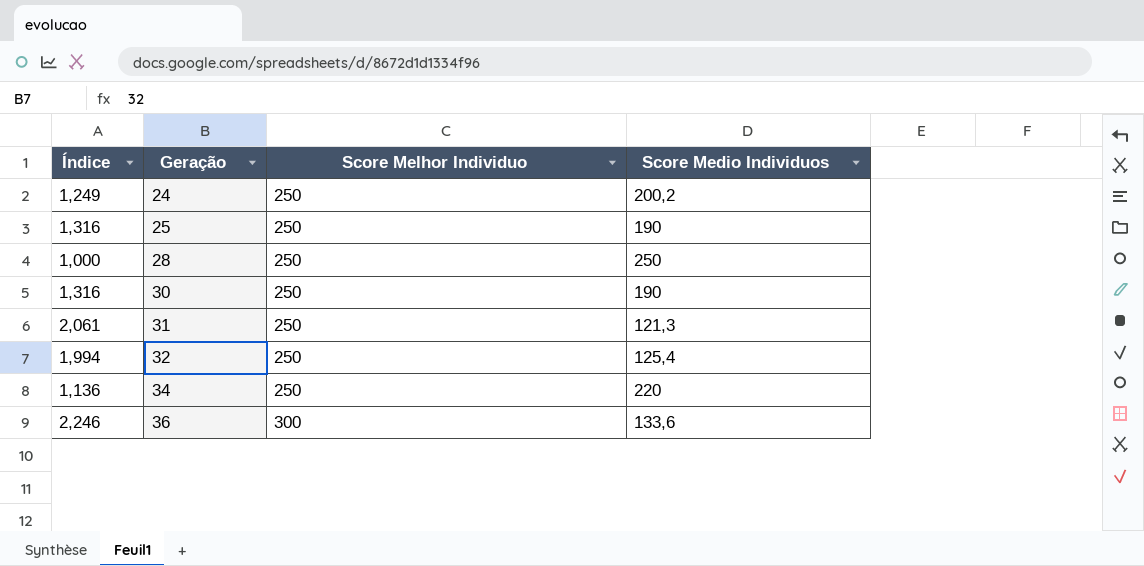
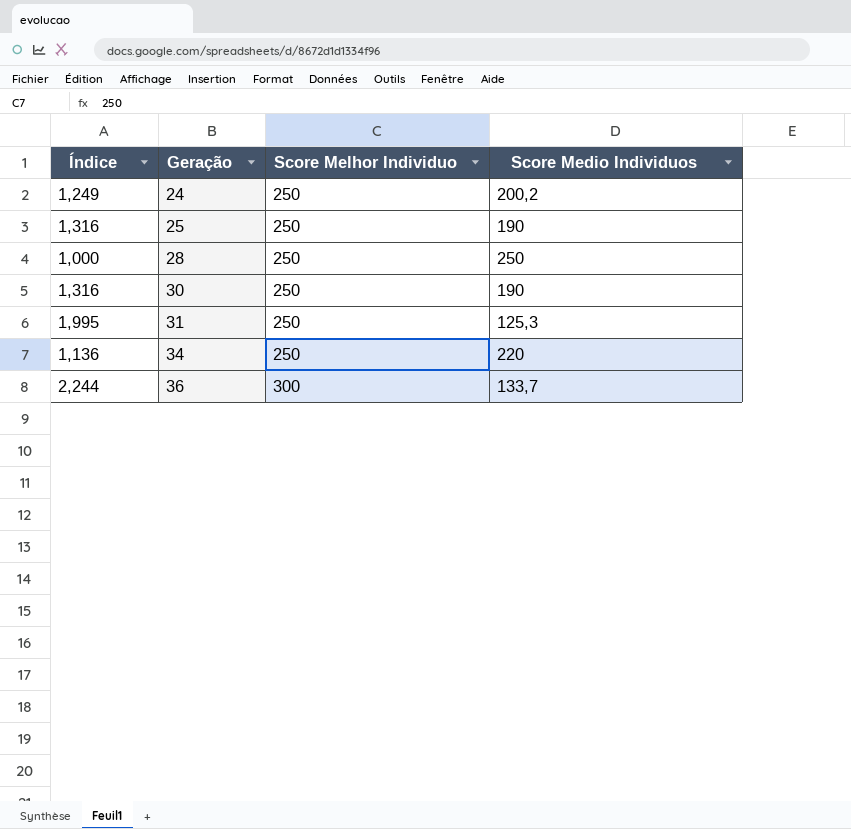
row 32: 1,994 | 250 | 125,4 -> none
31 | Índice: 2,061 -> 1,995
31 | Score Medio Individuos: 121,3 -> 125,3
36 | Índice: 2,246 -> 2,244
36 | Score Medio Individuos: 133,6 -> 133,7

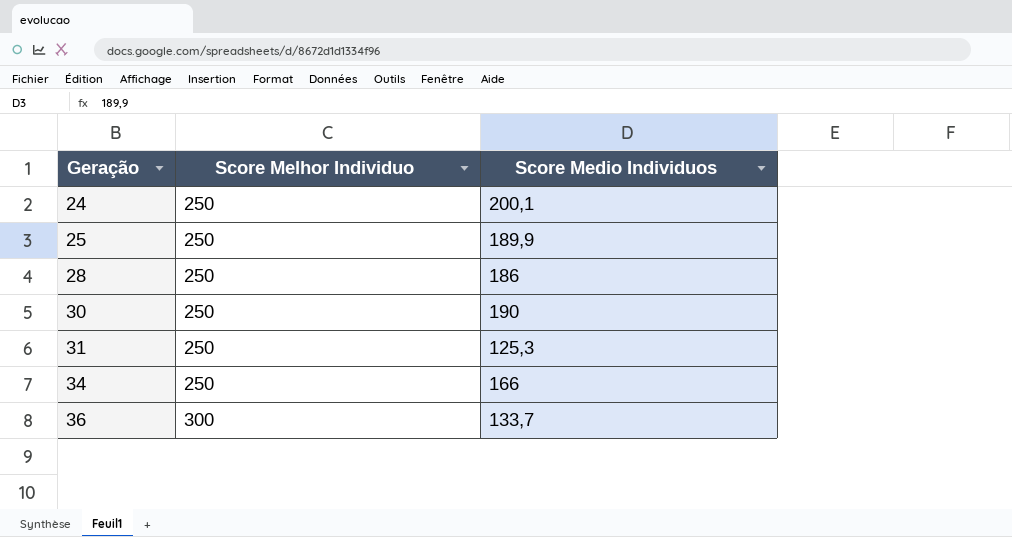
column Índice | formula: [Score Melhor Individuo] / [Score Medio Individuos] -> none
24 | Score Medio Individuos: 200,2 -> 200,1
25 | Score Medio Individuos: 190 -> 189,9
28 | Score Medio Individuos: 250 -> 186
34 | Score Medio Individuos: 220 -> 166

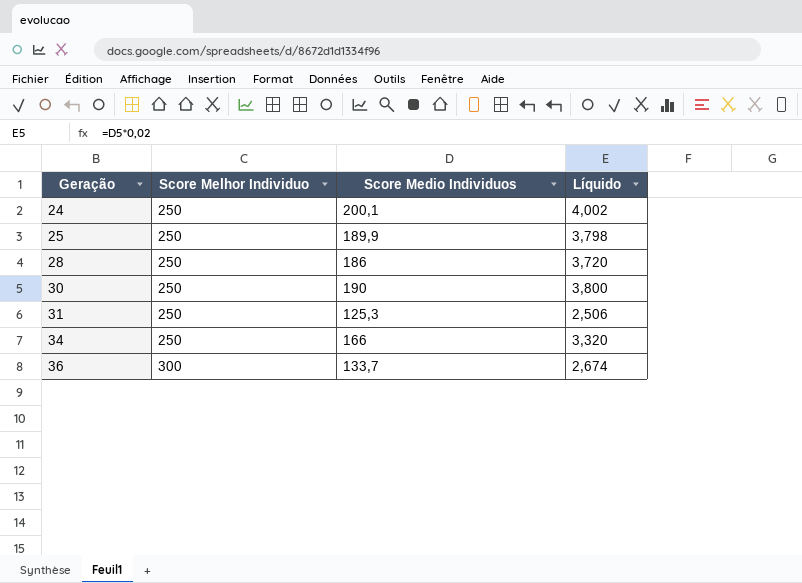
column Líquido | formula: none -> [Score Medio Individuos] * 0,02

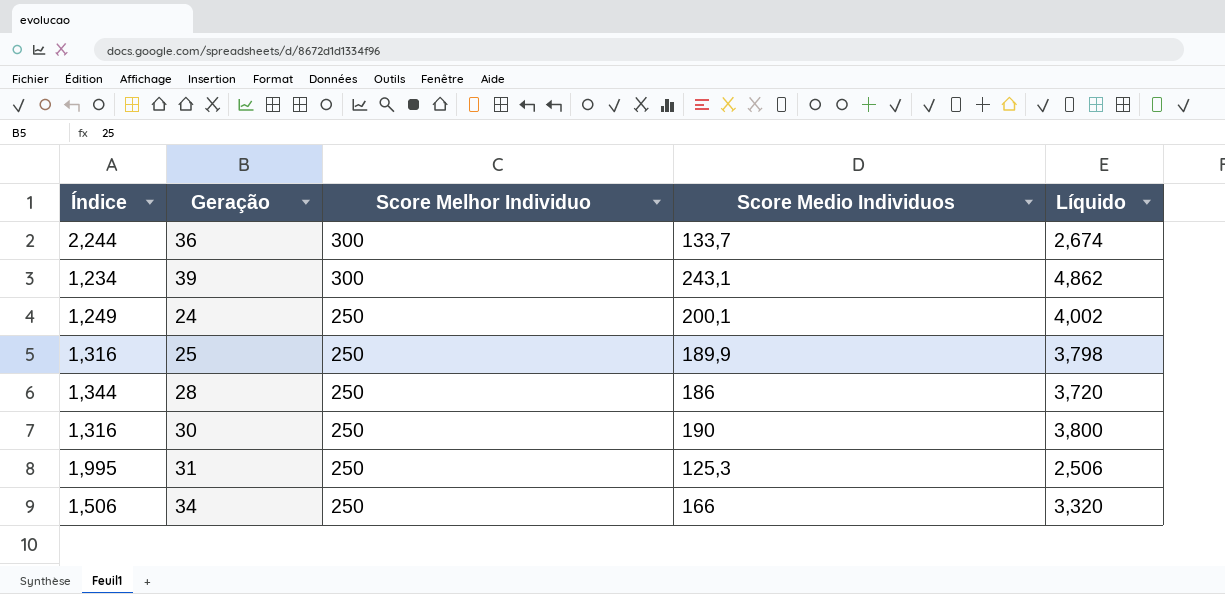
row order: Geração ascending -> Score Melhor Individuo descending
column Índice | formula: none -> [Score Melhor Individuo] / [Score Medio Individuos]
row 39: none -> 1,234 | 300 | 243,1 | 4,862

